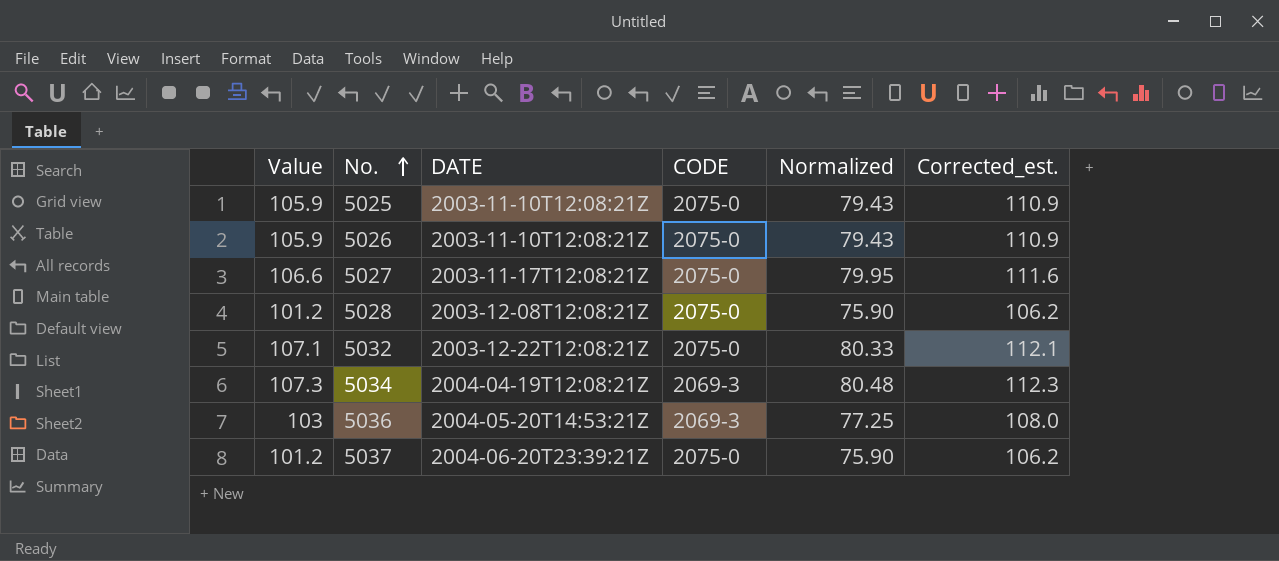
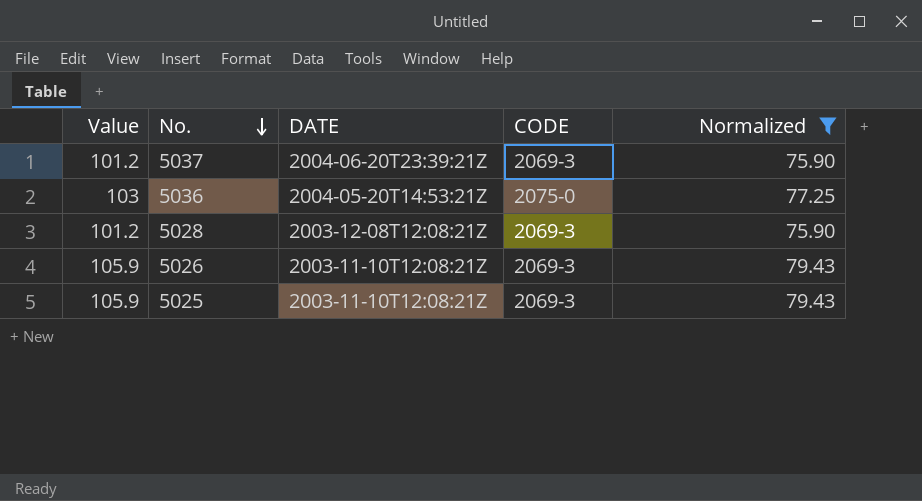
filter: none -> Normalized <= 79.43
row order: No. ascending -> No. descending
column Corrected_est. | formula: [Value] + 5 -> none
5037 | CODE: 2075-0 -> 2069-3
5036 | CODE: 2069-3 -> 2075-0
5028 | CODE: 2075-0 -> 2069-3
5026 | CODE: 2075-0 -> 2069-3
5025 | CODE: 2075-0 -> 2069-3

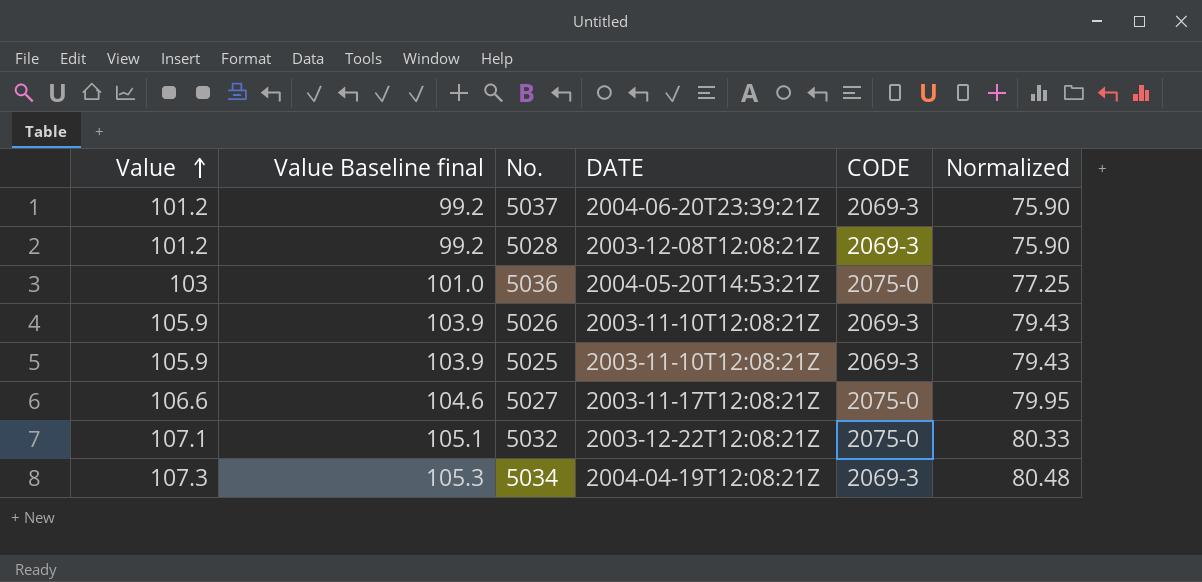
filter: Normalized <= 79.43 -> none
row order: No. descending -> Value ascending
column Value Baseline final | formula: none -> [Value] - 2

